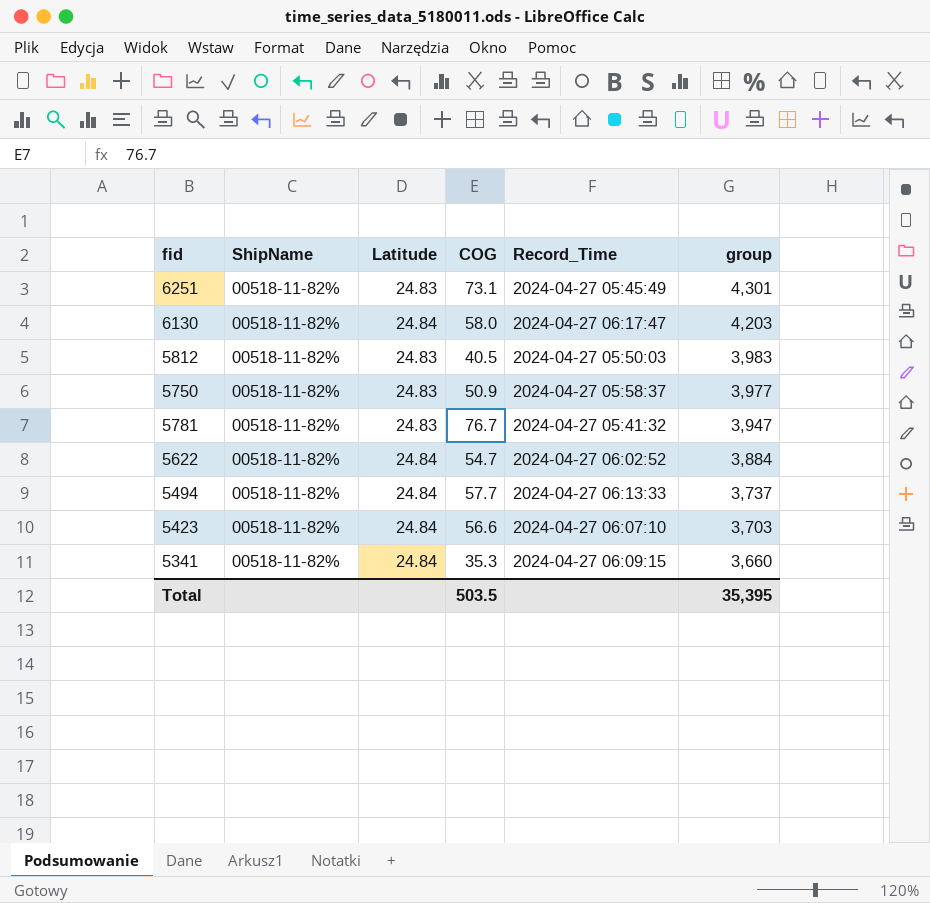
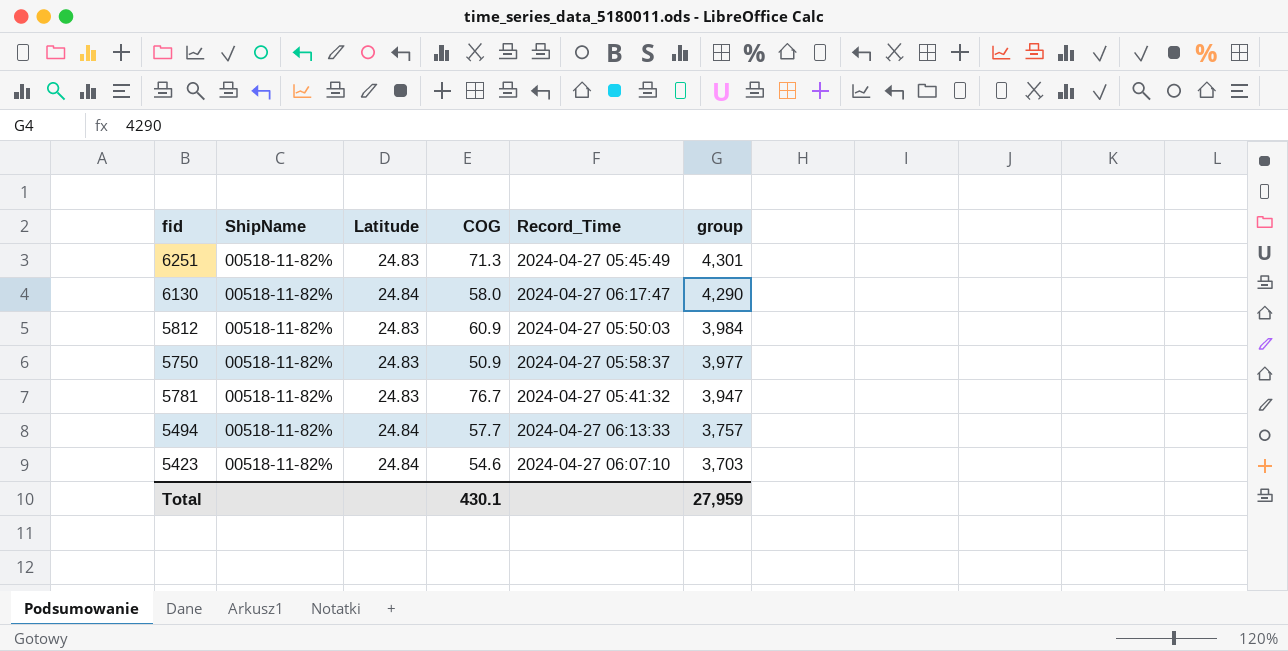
row 5622: 00518-11-82% | 24.84 | 54.7 | 2024-04-27 06:02:52 | 3,884 -> none
row 5341: 00518-11-82% | 24.84 | 35.3 | 2024-04-27 06:09:15 | 3,660 -> none
6251 | COG: 73.1 -> 71.3
6130 | group: 4,203 -> 4,290
5812 | COG: 40.5 -> 60.9
5812 | group: 3,983 -> 3,984
5494 | group: 3,737 -> 3,757
5423 | COG: 56.6 -> 54.6
Total | COG: 503.5 -> 430.1
Total | group: 35,395 -> 27,959

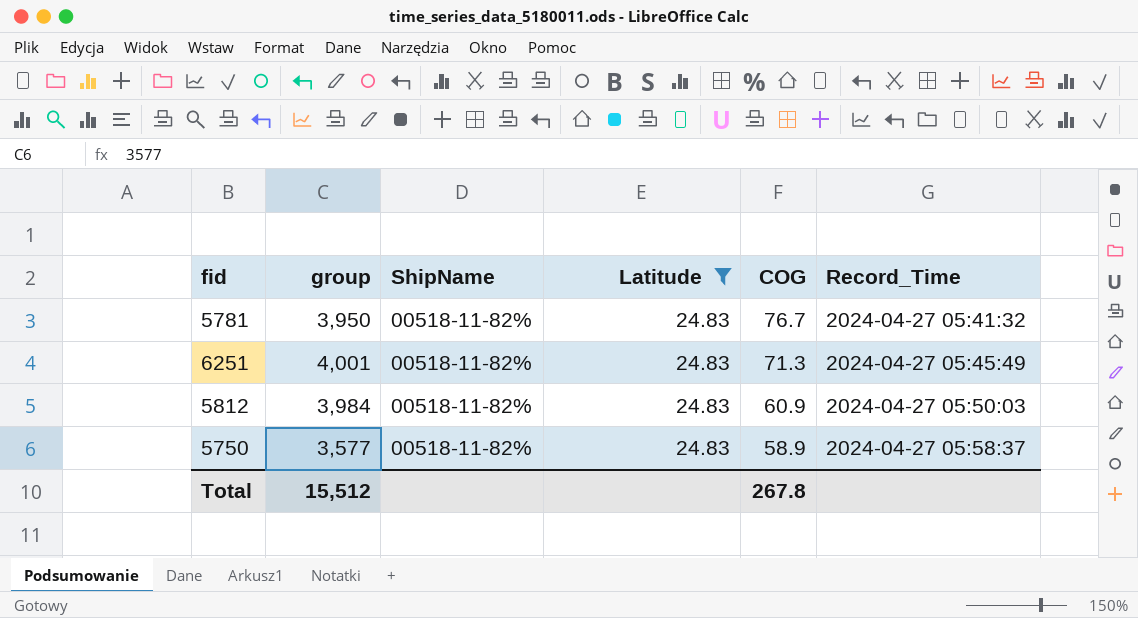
filter: none -> Latitude = 24.83
row order: group descending -> COG descending
column group | position: 6 -> 2
5781 | group: 3,947 -> 3,950
6251 | group: 4,301 -> 4,001
5750 | group: 3,977 -> 3,577
5750 | COG: 50.9 -> 58.9
Total | group: 27,959 -> 15,512
Total | COG: 430.1 -> 267.8

